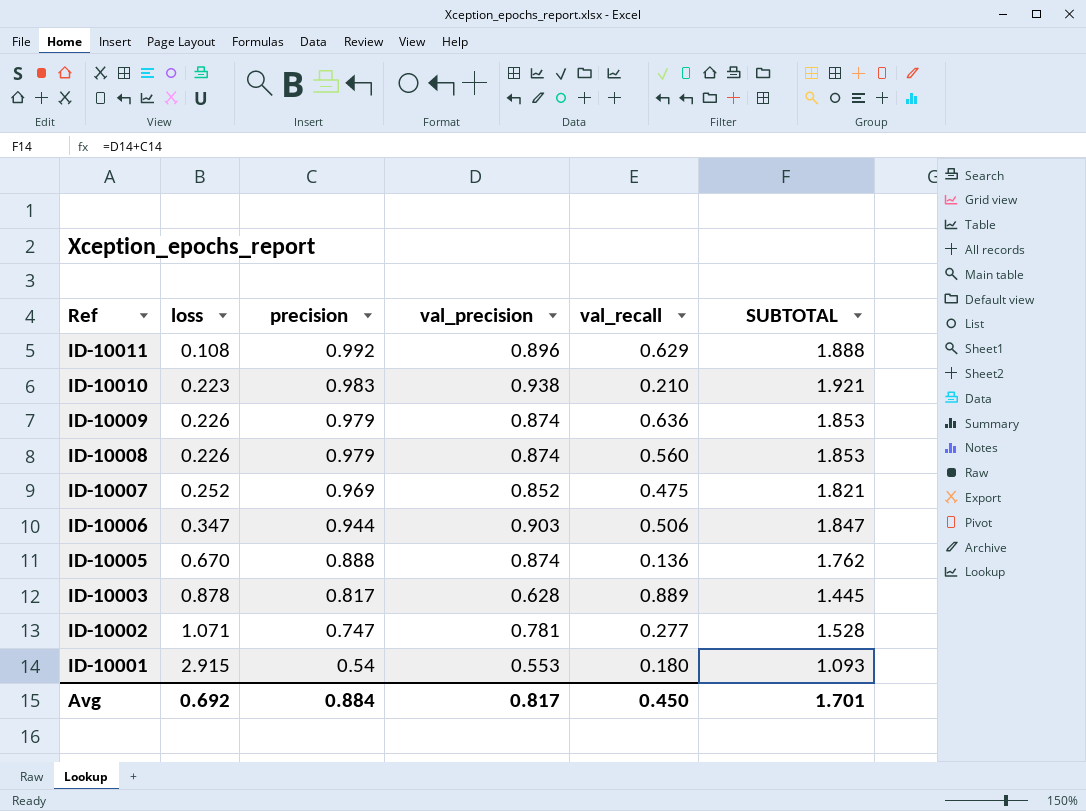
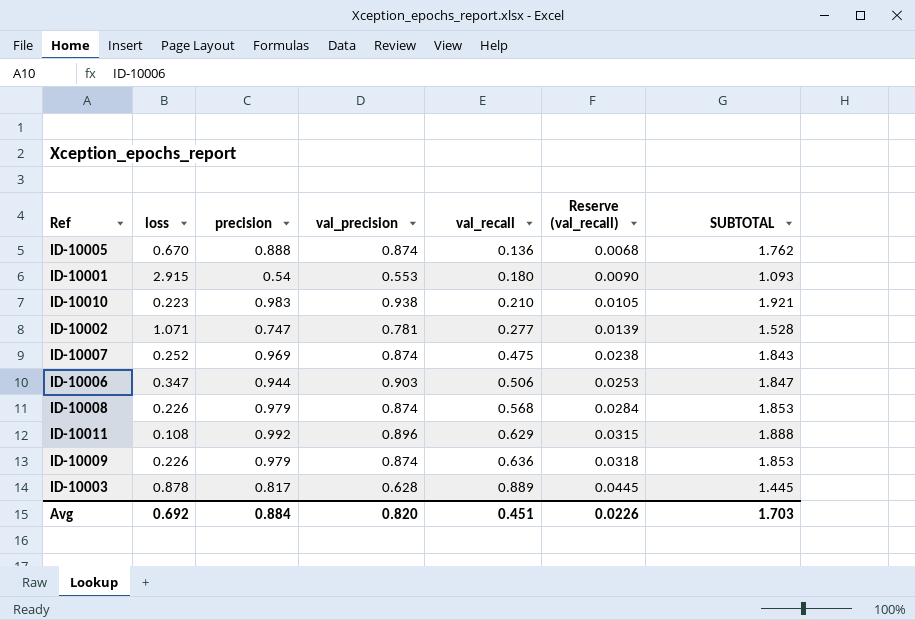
row order: Ref descending -> val_recall ascending
column Reserve (val_recall) | formula: none -> [val_recall] * 0.05
ID-10007 | val_precision: 0.852 -> 0.874
ID-10007 | SUBTOTAL: 1.821 -> 1.843
ID-10008 | val_recall: 0.560 -> 0.568
Avg | val_precision: 0.817 -> 0.820
Avg | val_recall: 0.450 -> 0.451
Avg | SUBTOTAL: 1.701 -> 1.703

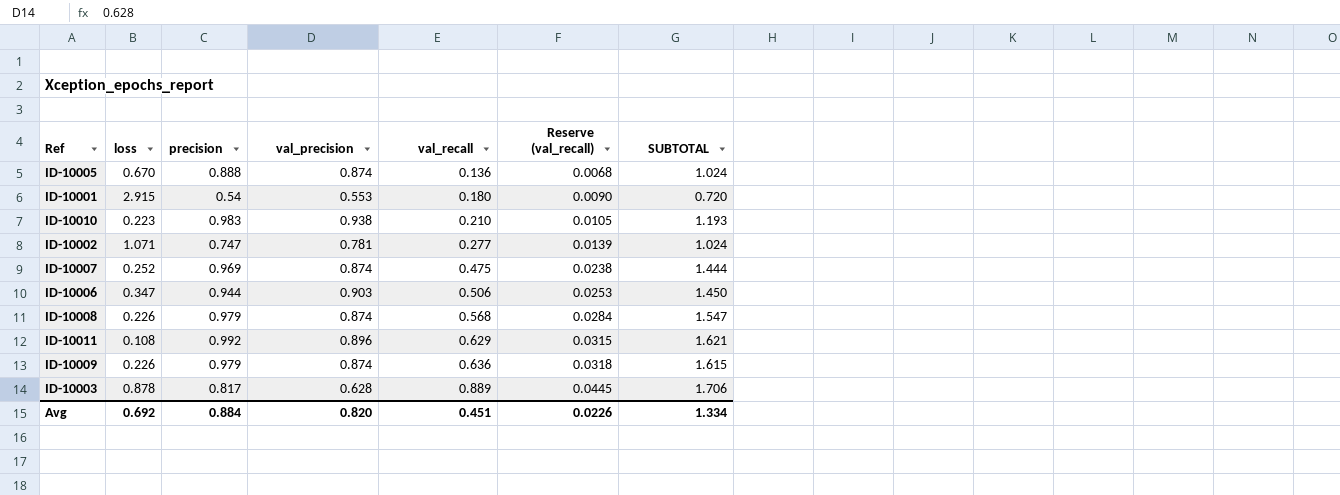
column SUBTOTAL | formula: [precision] + [val_precision] -> [precision] + [val_recall]
Avg | SUBTOTAL: 1.703 -> 1.334

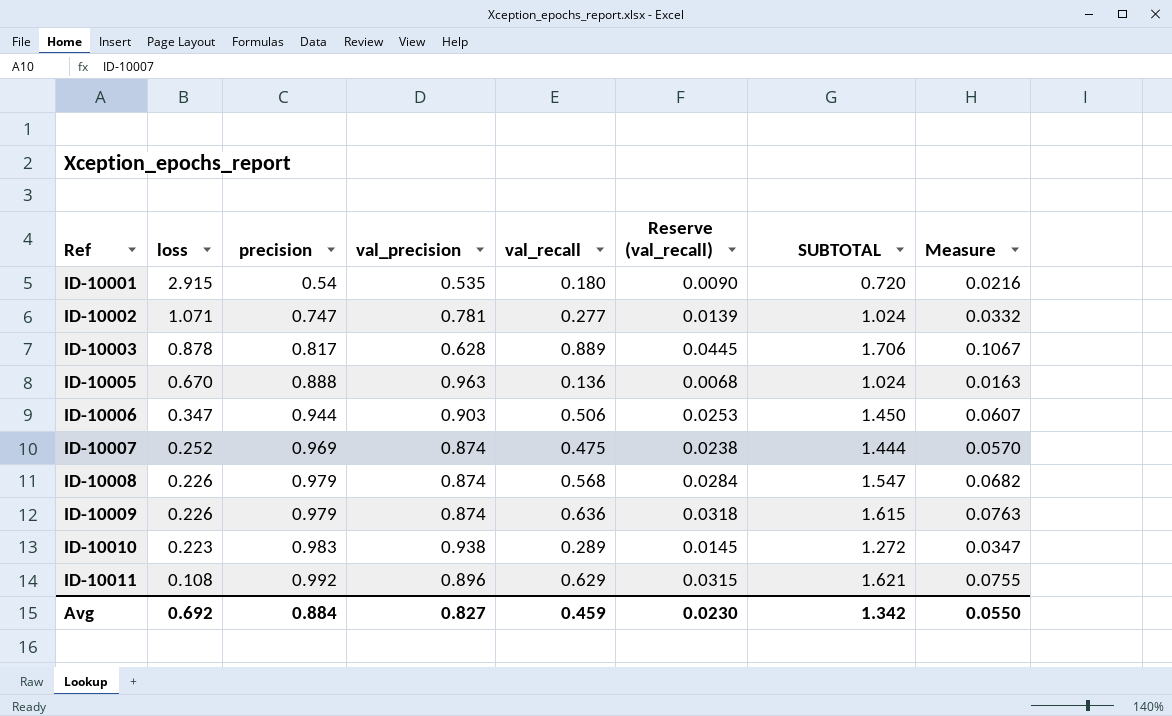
row order: val_recall ascending -> Ref ascending
column Measure | formula: none -> [val_recall] * 0.12
ID-10001 | val_precision: 0.553 -> 0.535
ID-10005 | val_precision: 0.874 -> 0.963
ID-10010 | val_recall: 0.210 -> 0.289
ID-10010 | Reserve (val_recall): 0.0105 -> 0.0145
ID-10010 | SUBTOTAL: 1.193 -> 1.272
Avg | val_precision: 0.820 -> 0.827
Avg | val_recall: 0.451 -> 0.459
Avg | Reserve (val_recall): 0.0226 -> 0.0230
Avg | SUBTOTAL: 1.334 -> 1.342

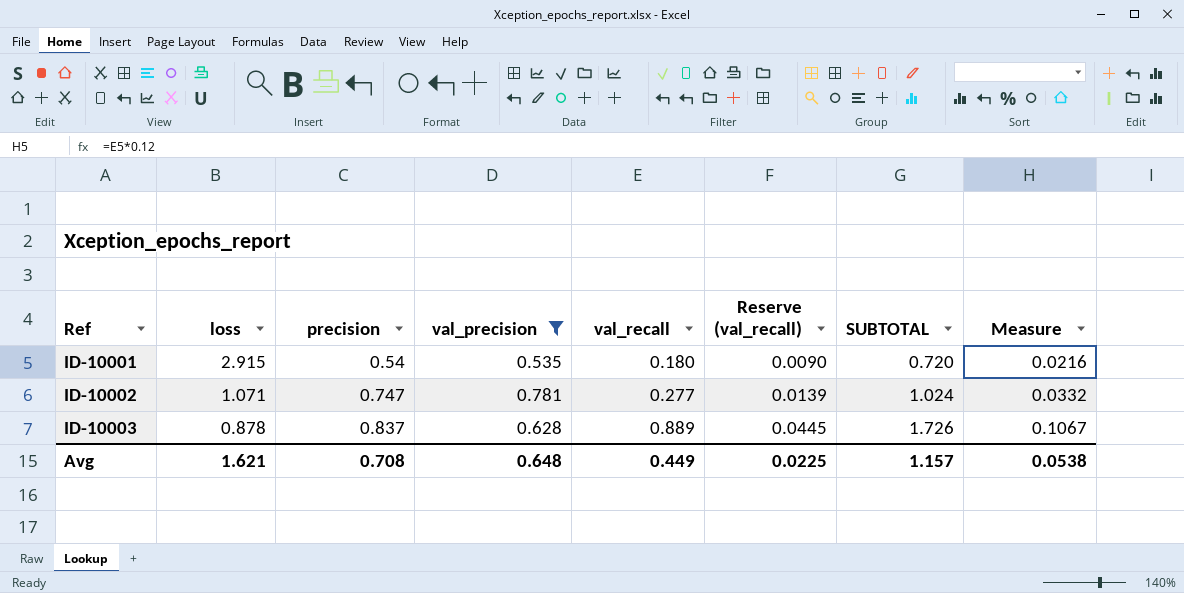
filter: none -> val_precision <= 0.781
ID-10003 | precision: 0.817 -> 0.837
ID-10003 | SUBTOTAL: 1.706 -> 1.726
Avg | loss: 0.692 -> 1.621
Avg | precision: 0.884 -> 0.708
Avg | val_precision: 0.827 -> 0.648
Avg | val_recall: 0.459 -> 0.449
Avg | Reserve (val_recall): 0.0230 -> 0.0225
Avg | SUBTOTAL: 1.342 -> 1.157
Avg | Measure: 0.0550 -> 0.0538

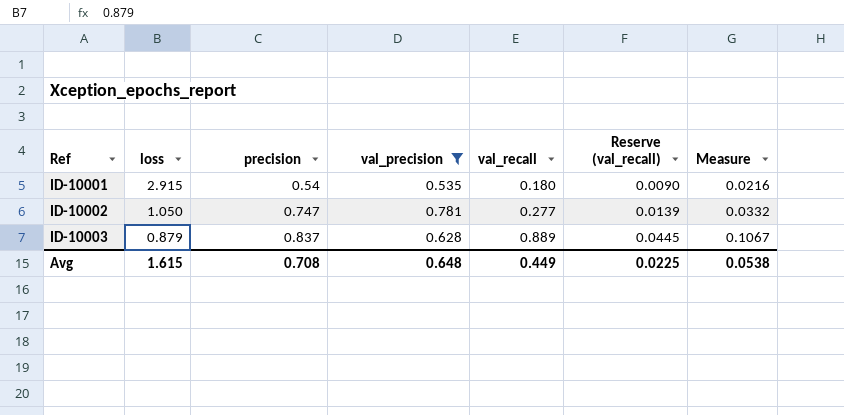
column SUBTOTAL | formula: [precision] + [val_recall] -> none
ID-10002 | loss: 1.071 -> 1.050
ID-10003 | loss: 0.878 -> 0.879
Avg | loss: 1.621 -> 1.615

